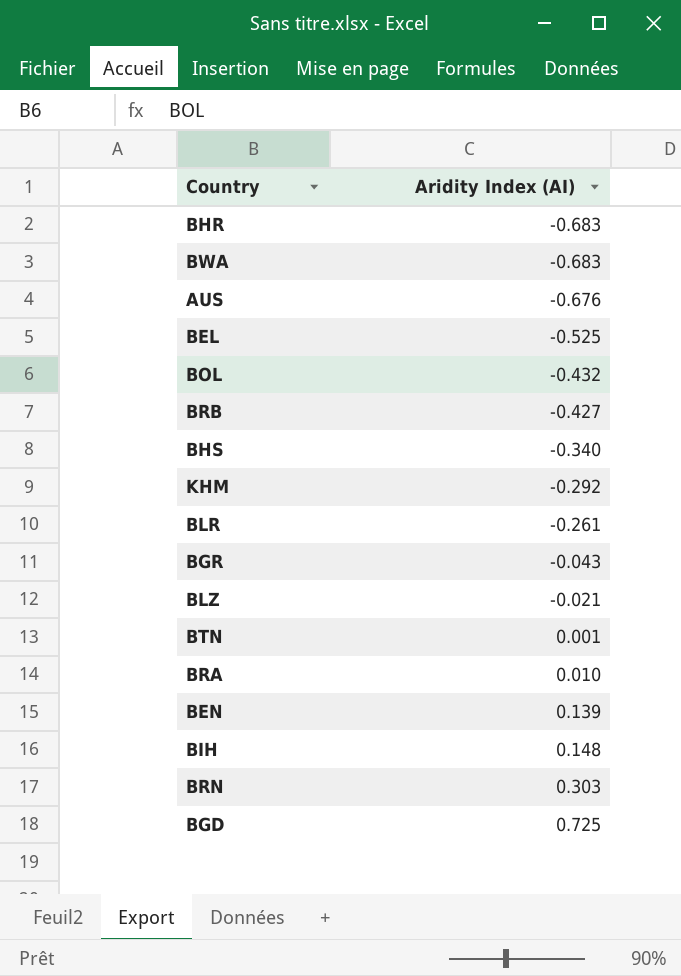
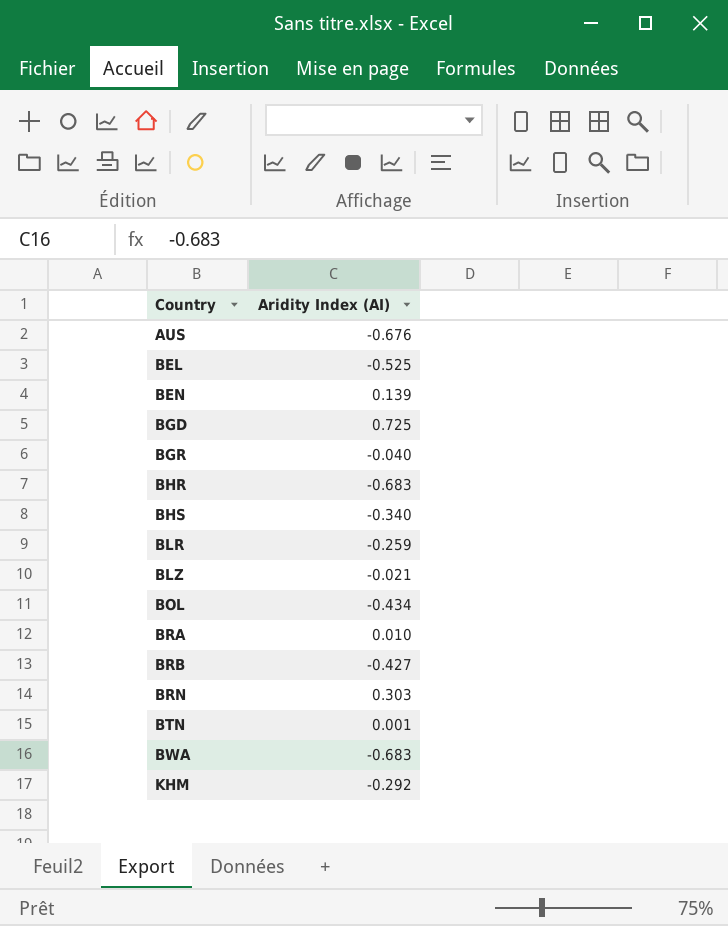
row order: Aridity Index (AI) ascending -> Country ascending
row BIH: 0.148 -> none
BGR | Aridity Index (AI): -0.043 -> -0.040
BLR | Aridity Index (AI): -0.261 -> -0.259
BOL | Aridity Index (AI): -0.432 -> -0.434

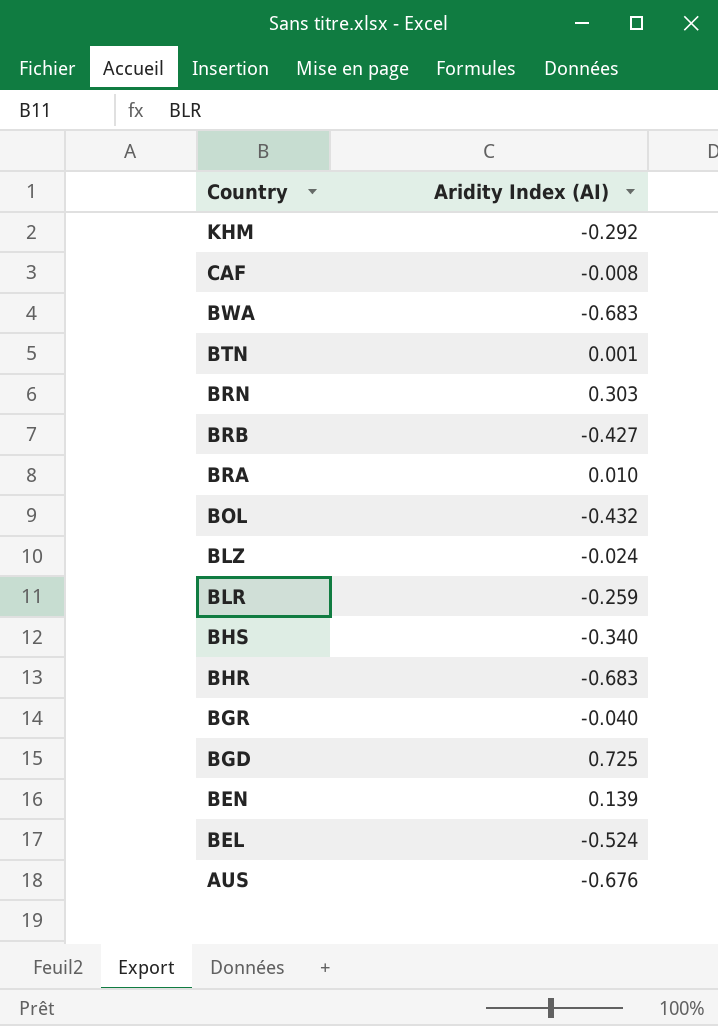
row order: Country ascending -> Country descending
row CAF: none -> -0.008
BOL | Aridity Index (AI): -0.434 -> -0.432
BLZ | Aridity Index (AI): -0.021 -> -0.024
BEL | Aridity Index (AI): -0.525 -> -0.524

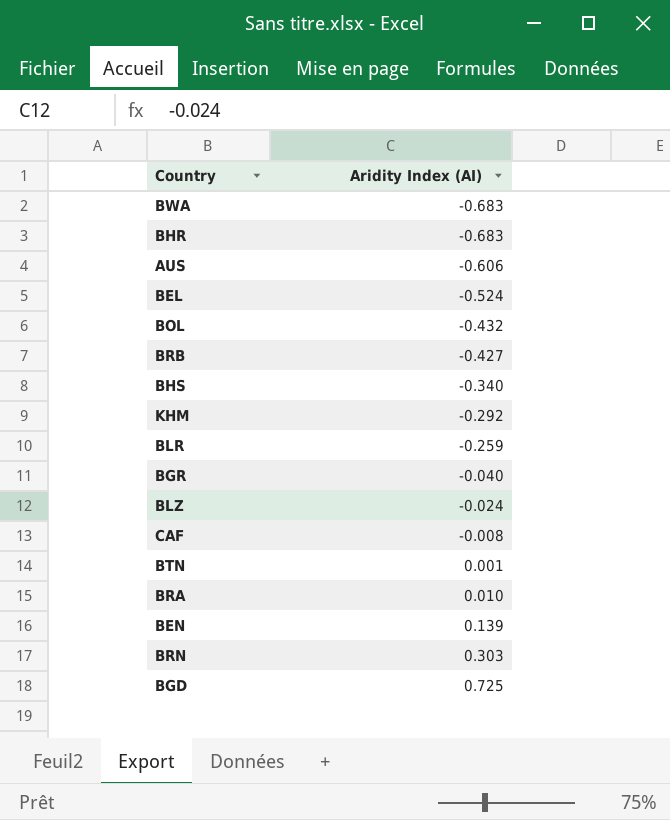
row order: Country descending -> Aridity Index (AI) ascending
AUS | Aridity Index (AI): -0.676 -> -0.606

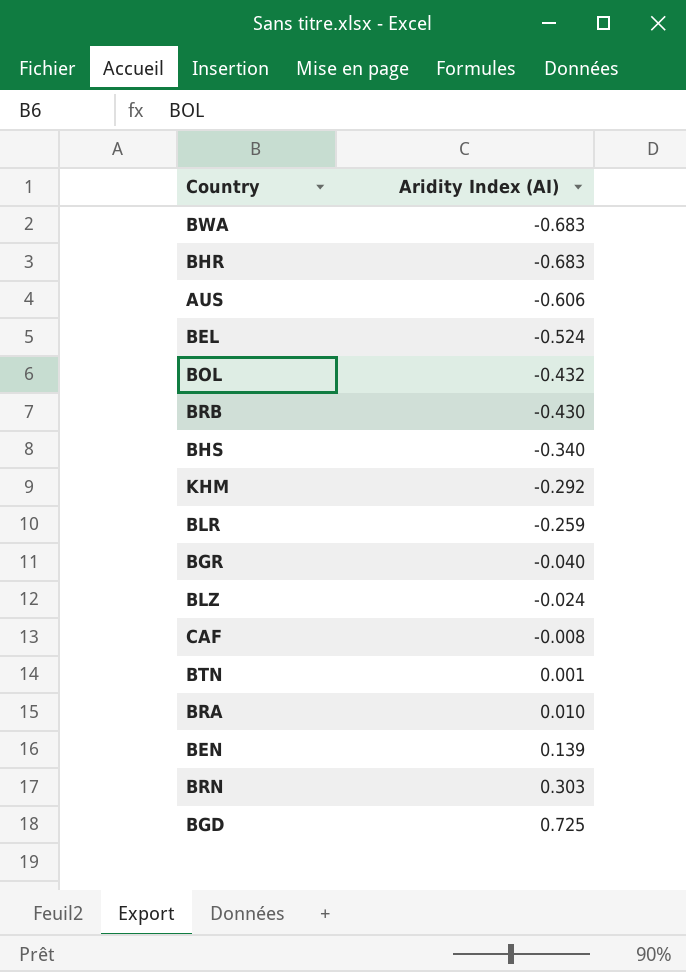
BRB | Aridity Index (AI): -0.427 -> -0.430

